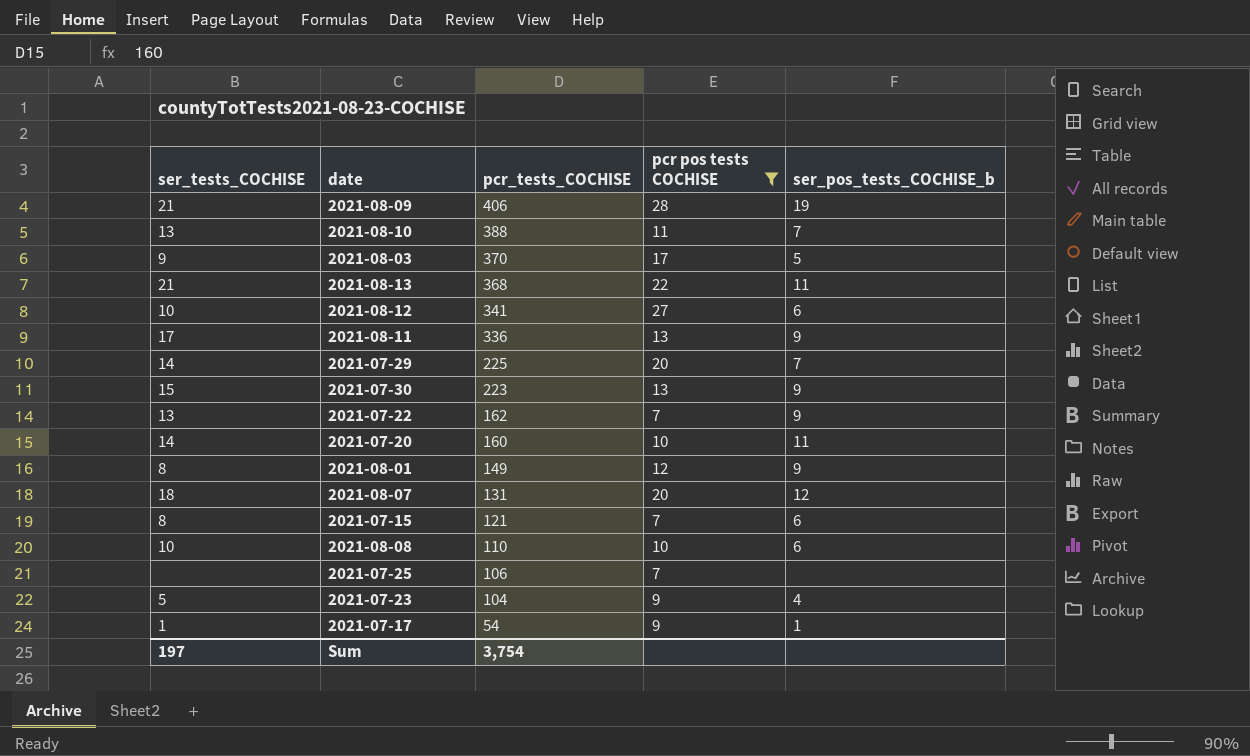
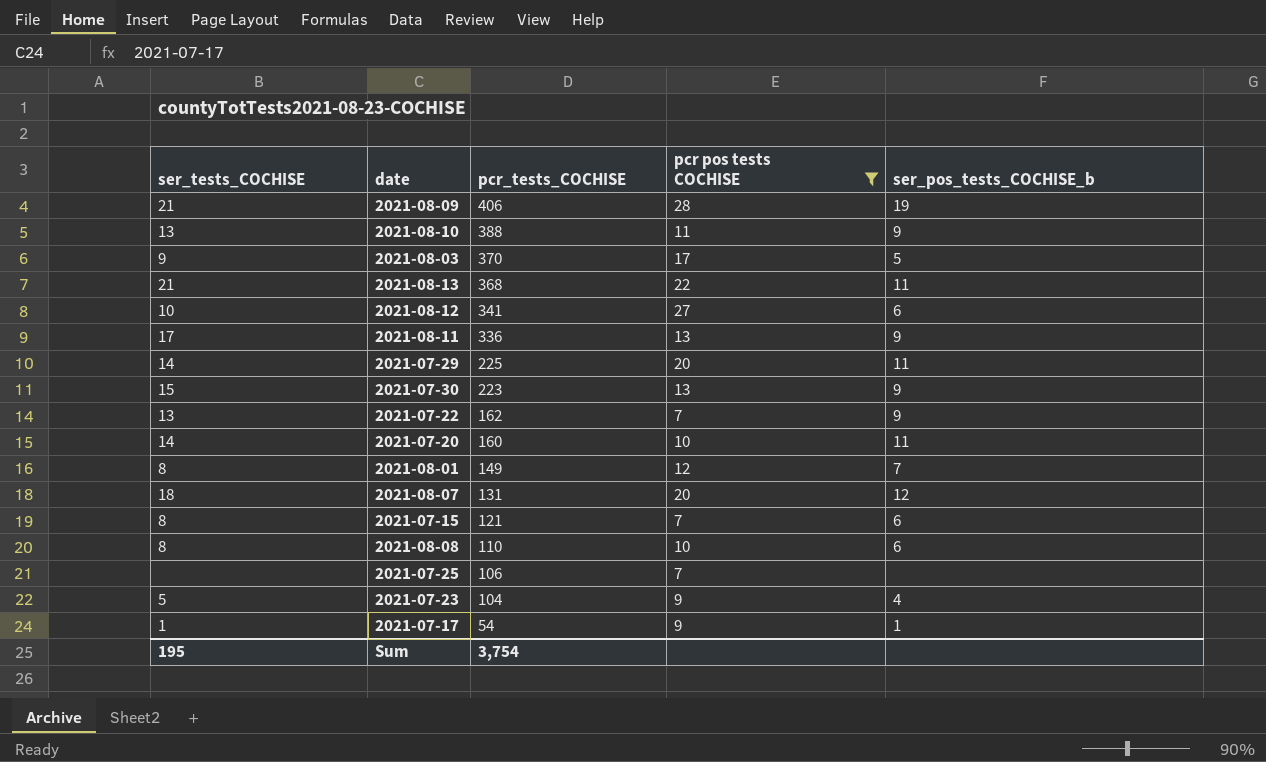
2021-08-10 | ser_pos_tests_COCHISE_b: 7 -> 9
2021-07-29 | ser_pos_tests_COCHISE_b: 7 -> 11
2021-08-01 | ser_pos_tests_COCHISE_b: 9 -> 7
2021-08-08 | ser_tests_COCHISE: 10 -> 8
Sum | ser_tests_COCHISE: 197 -> 195

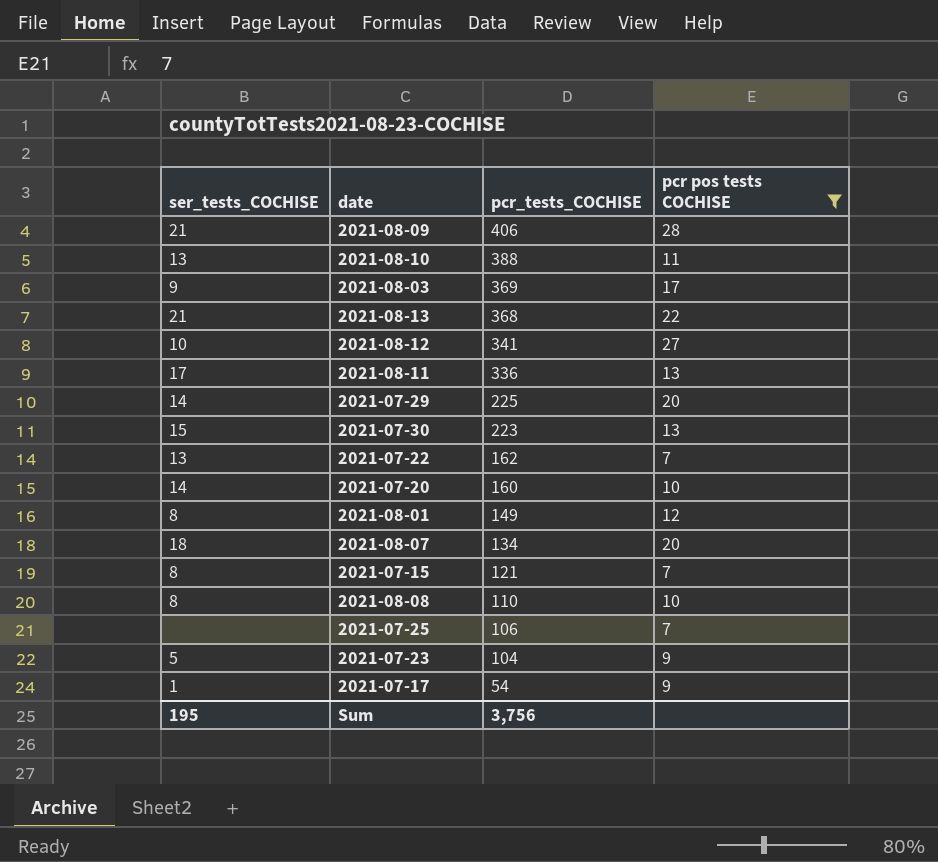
column ser_pos_tests_COCHISE_b | position: 5 -> none
2021-08-03 | pcr_tests_COCHISE: 370 -> 369
2021-08-07 | pcr_tests_COCHISE: 131 -> 134
Sum | pcr_tests_COCHISE: 3,754 -> 3,756

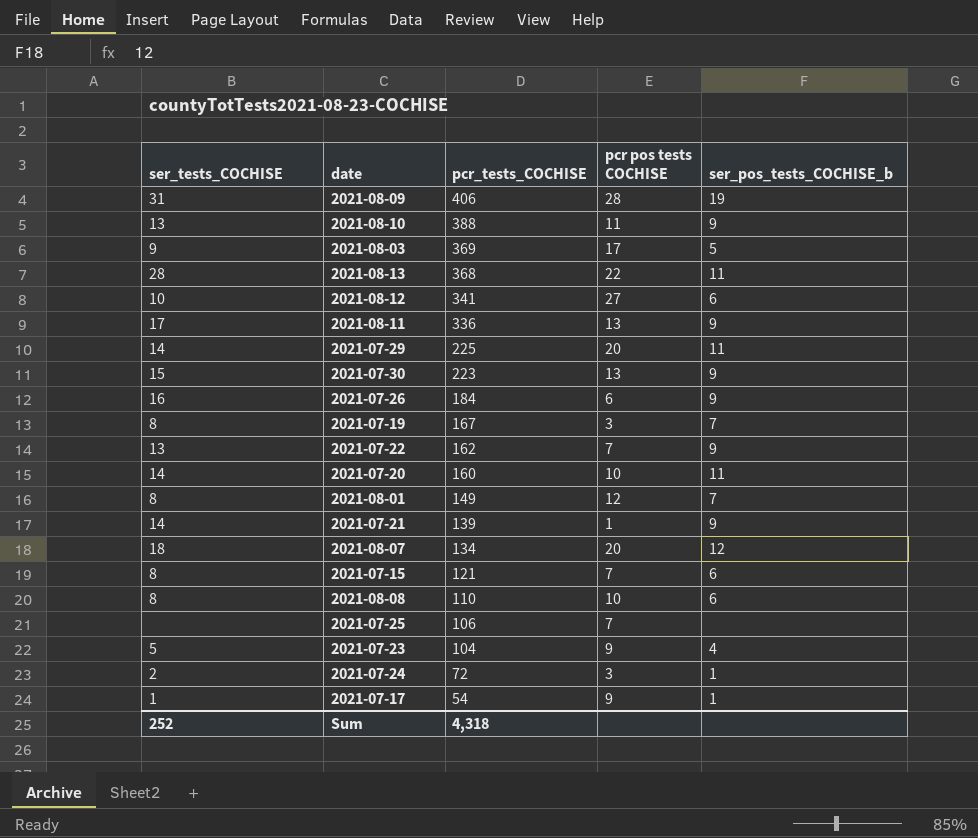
filter: pcr pos tests COCHISE >= 7 -> none
column ser_pos_tests_COCHISE_b | position: none -> 5
2021-08-09 | ser_tests_COCHISE: 21 -> 31
2021-08-13 | ser_tests_COCHISE: 21 -> 28
Sum | ser_tests_COCHISE: 195 -> 252
Sum | pcr_tests_COCHISE: 3,756 -> 4,318

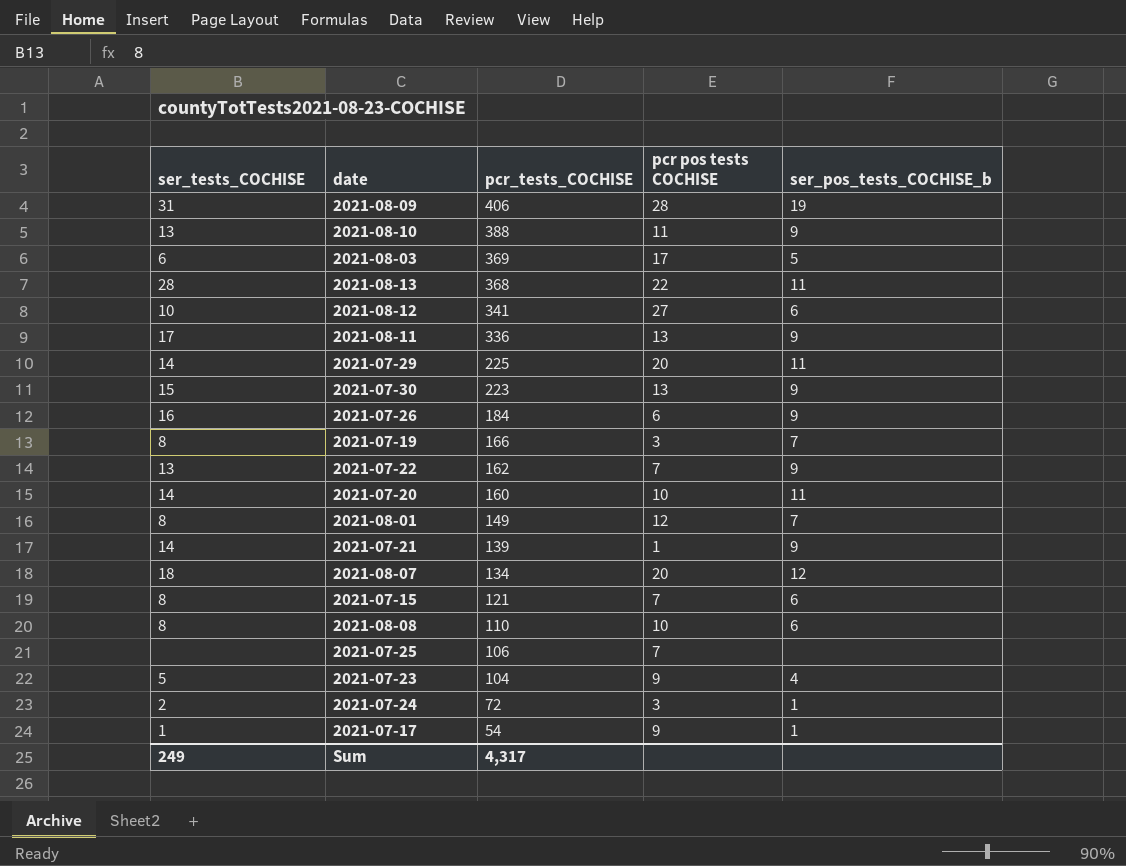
2021-08-03 | ser_tests_COCHISE: 9 -> 6
2021-07-19 | pcr_tests_COCHISE: 167 -> 166
Sum | ser_tests_COCHISE: 252 -> 249
Sum | pcr_tests_COCHISE: 4,318 -> 4,317

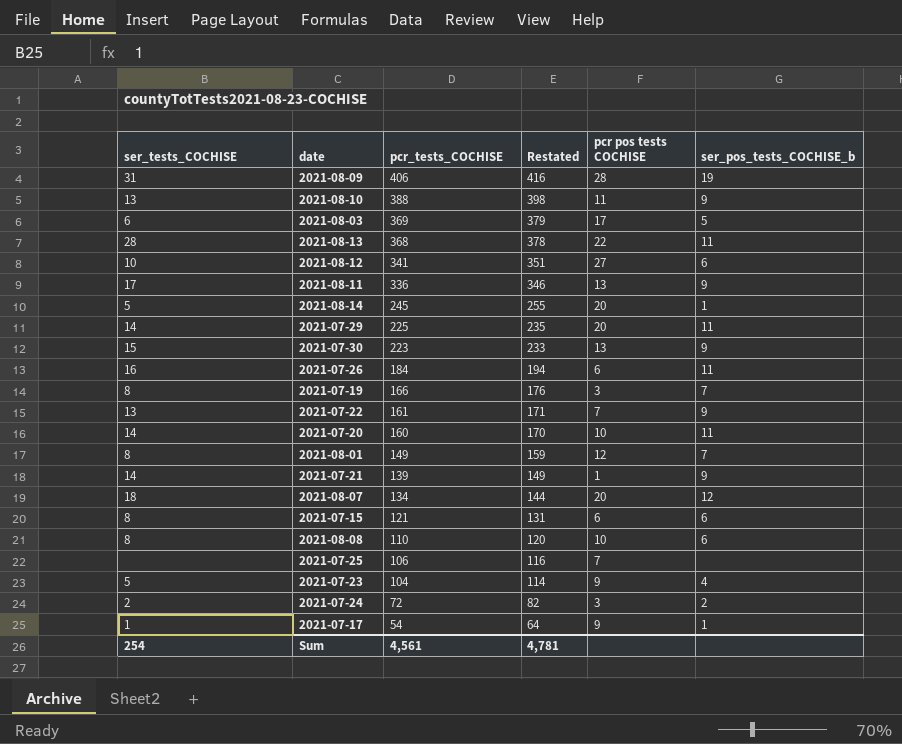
column Restated | formula: none -> [pcr_tests_COCHISE] + 10
row 2021-08-14: none -> 5 | 245 | 255 | 20 | 1
2021-07-26 | ser_pos_tests_COCHISE_b: 9 -> 11
2021-07-22 | pcr_tests_COCHISE: 162 -> 161
2021-07-15 | pcr pos tests COCHISE: 7 -> 6
2021-07-24 | ser_pos_tests_COCHISE_b: 1 -> 2
Sum | ser_tests_COCHISE: 249 -> 254
Sum | pcr_tests_COCHISE: 4,317 -> 4,561

